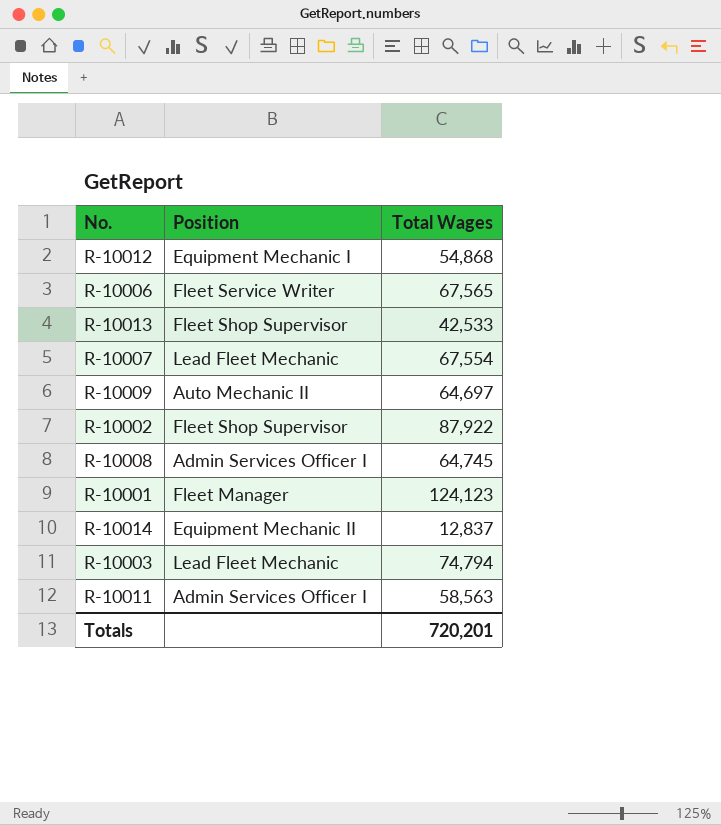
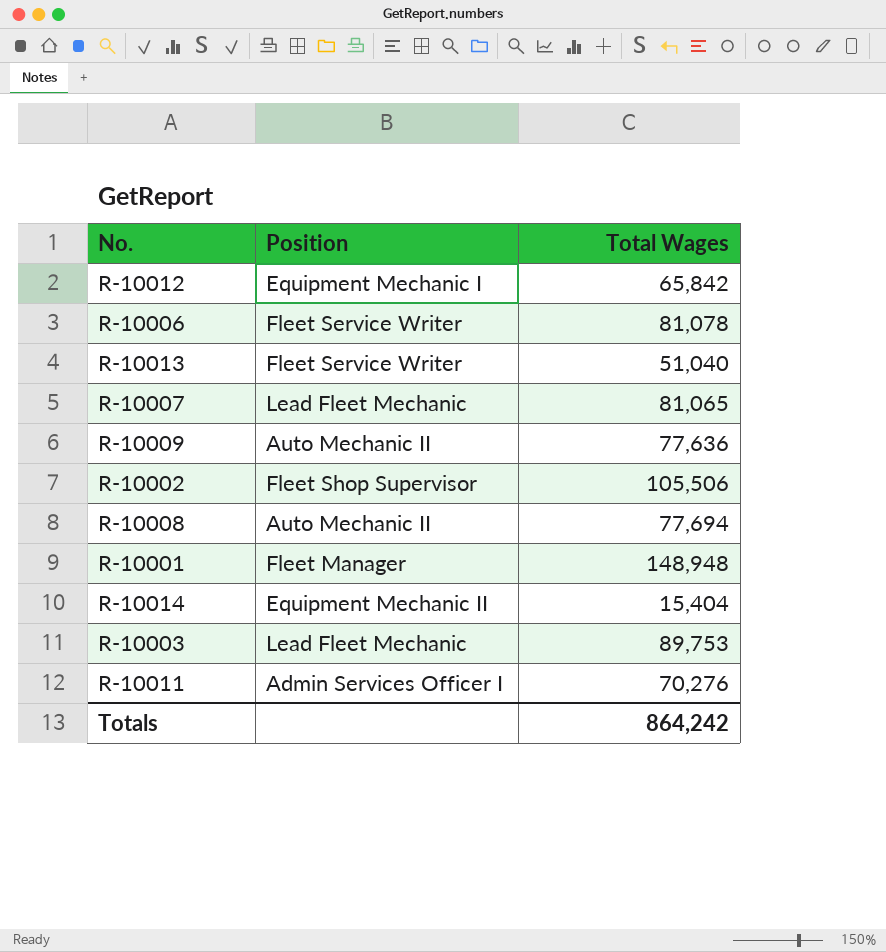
R-10012 | Total Wages: 54,868 -> 65,842
R-10006 | Total Wages: 67,565 -> 81,078
R-10013 | Position: Fleet Shop Supervisor -> Fleet Service Writer
R-10013 | Total Wages: 42,533 -> 51,040
R-10007 | Total Wages: 67,554 -> 81,065
R-10009 | Total Wages: 64,697 -> 77,636
R-10002 | Total Wages: 87,922 -> 105,506
R-10008 | Position: Admin Services Officer I -> Auto Mechanic II
R-10008 | Total Wages: 64,745 -> 77,694
R-10001 | Total Wages: 124,123 -> 148,948
R-10014 | Total Wages: 12,837 -> 15,404
R-10003 | Total Wages: 74,794 -> 89,753
R-10011 | Total Wages: 58,563 -> 70,276
Totals | Total Wages: 720,201 -> 864,242

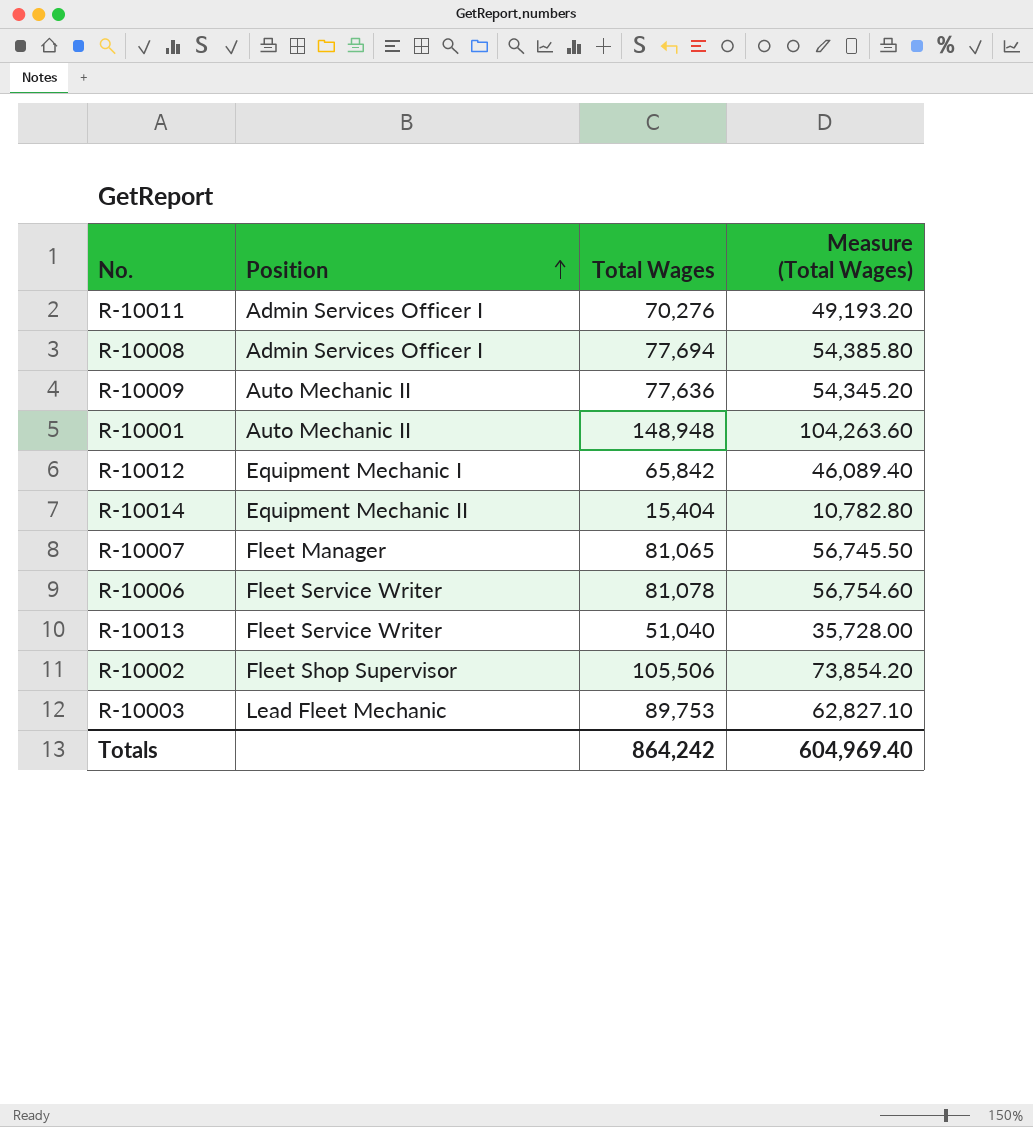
row order: none -> Position ascending
column Measure (Total Wages) | formula: none -> [Total Wages] * 0.7
R-10008 | Position: Auto Mechanic II -> Admin Services Officer I
R-10001 | Position: Fleet Manager -> Auto Mechanic II
R-10007 | Position: Lead Fleet Mechanic -> Fleet Manager

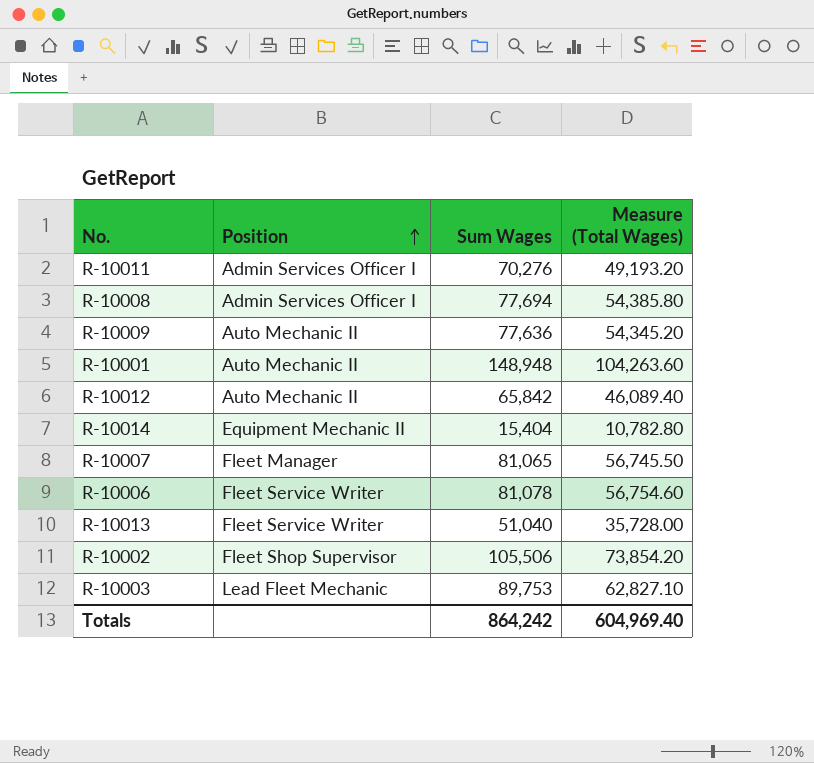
column name: Total Wages -> Sum Wages
R-10012 | Position: Equipment Mechanic I -> Auto Mechanic II

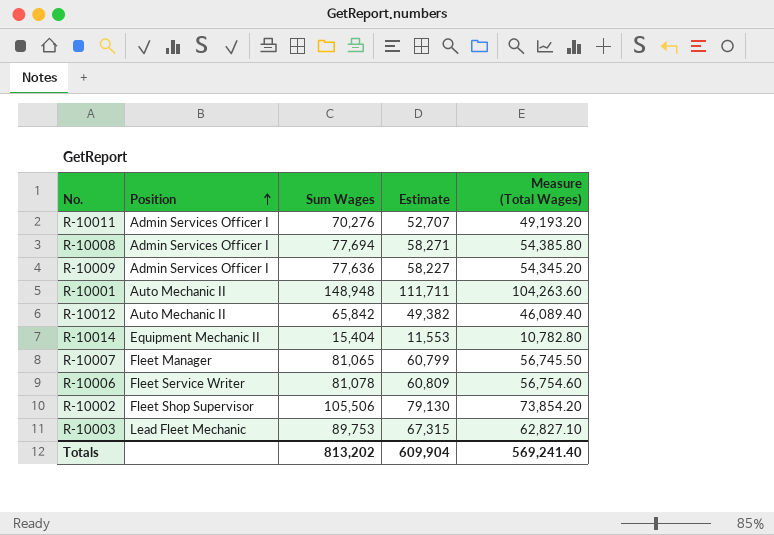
column Estimate | formula: none -> [Sum Wages] * 0.75
row R-10013: Fleet Service Writer | 51,040 | 35,728.00 -> none
R-10009 | Position: Auto Mechanic II -> Admin Services Officer I
Totals | Sum Wages: 864,242 -> 813,202
Totals | Measure (Total Wages): 604,969.40 -> 569,241.40

